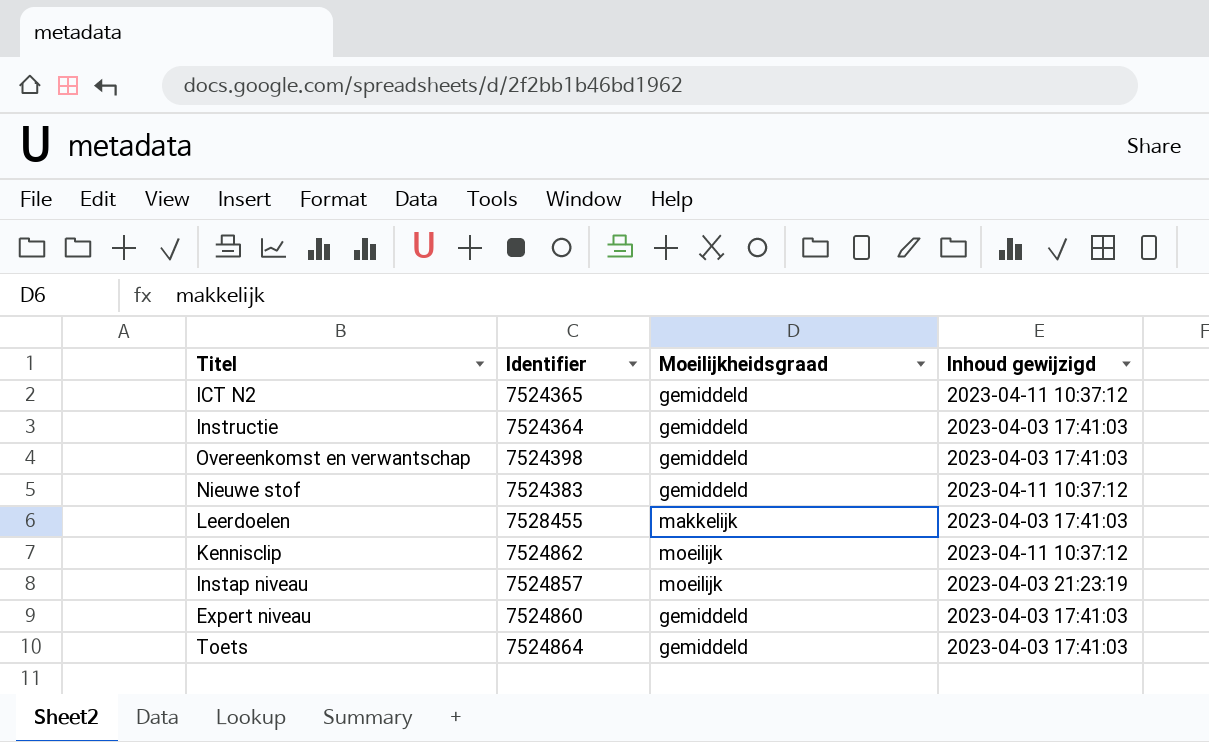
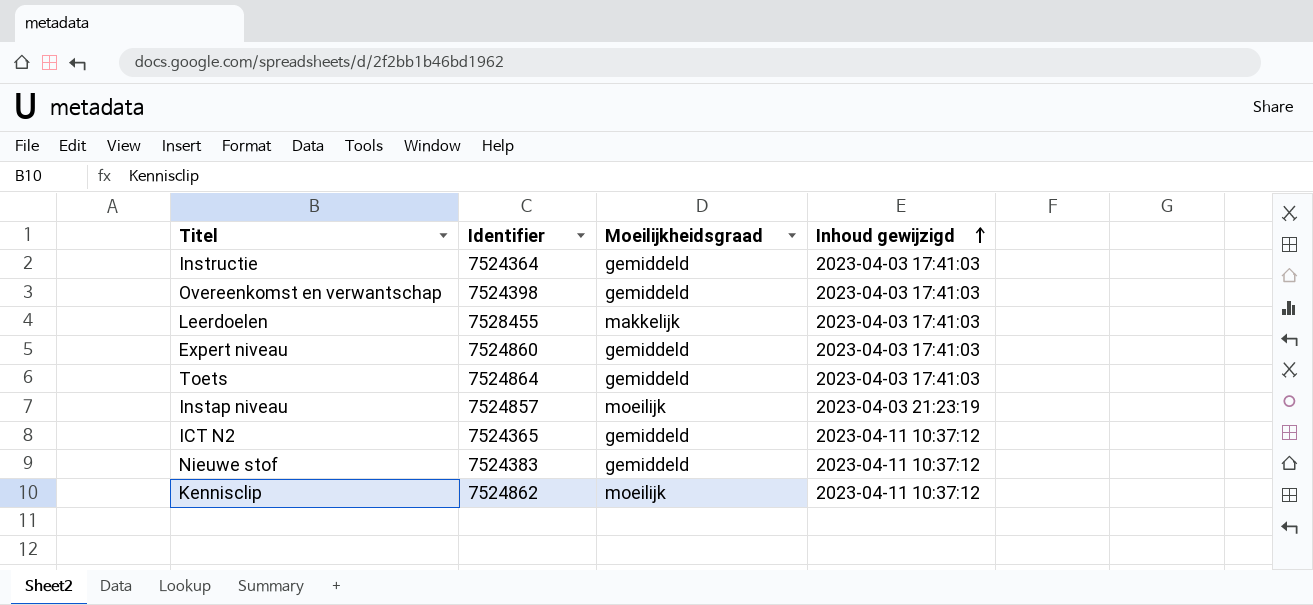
row order: none -> Inhoud gewijzigd ascending

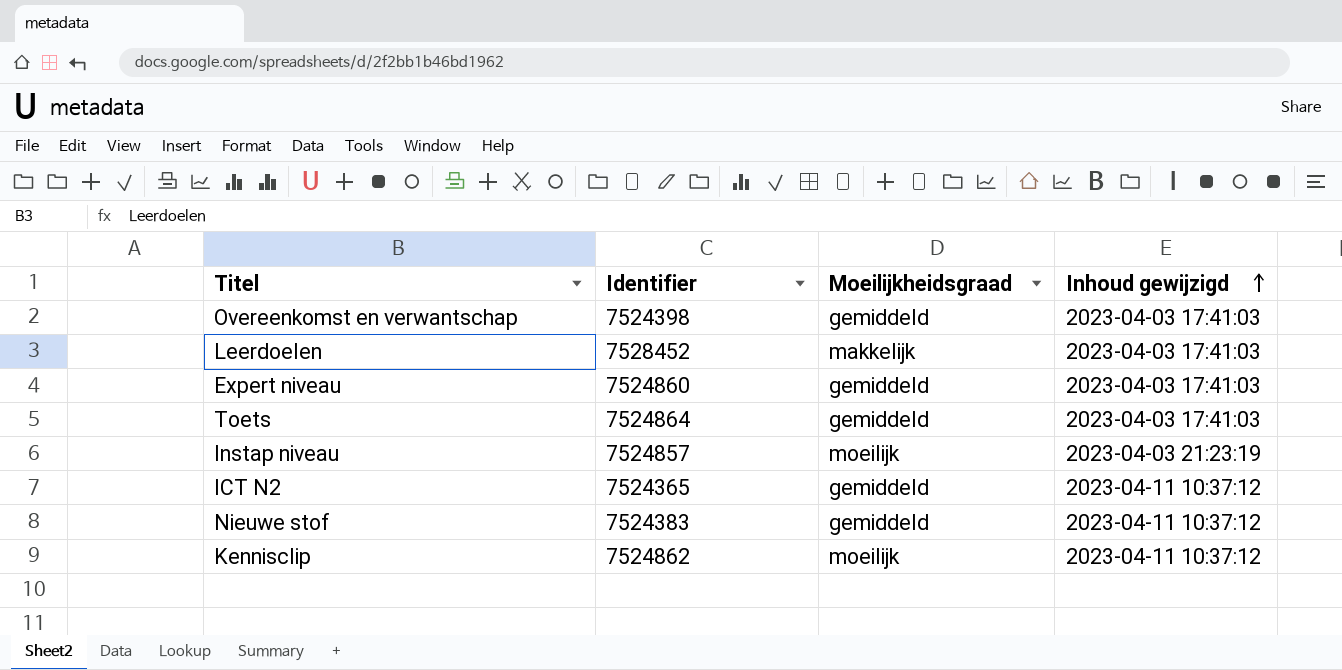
row Instructie: 7524364 | gemiddeld | 2023-04-03 17:41:03 -> none
Leerdoelen | Identifier: 7528455 -> 7528452

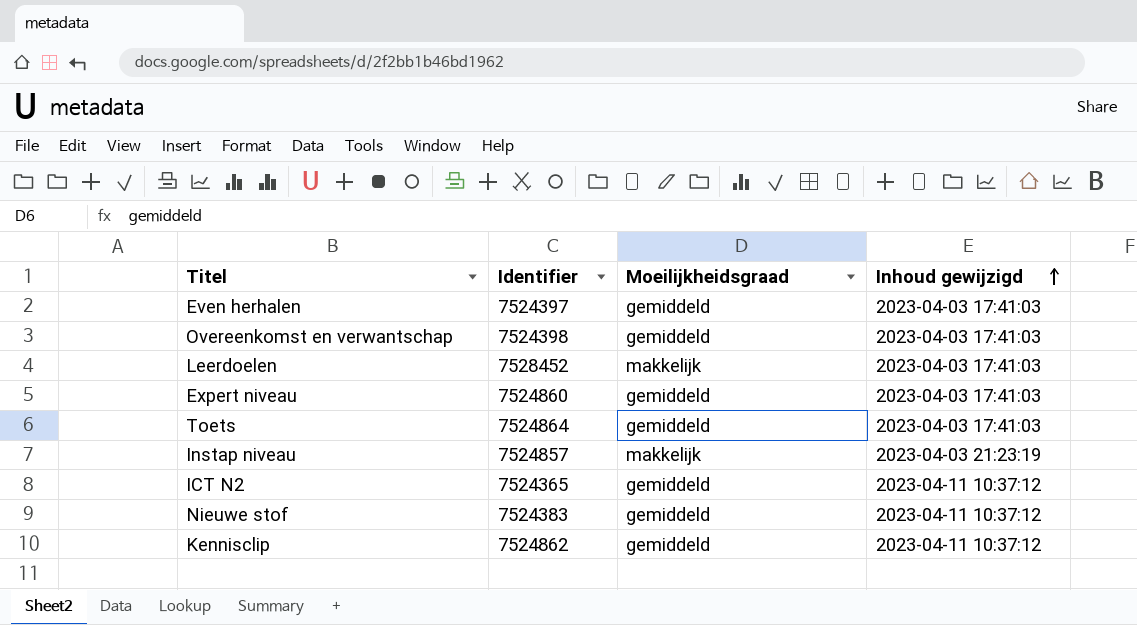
row Even herhalen: none -> 7524397 | gemiddeld | 2023-04-03 17:41:03
Instap niveau | Moeilijkheidsgraad: moeilijk -> makkelijk
Kennisclip | Moeilijkheidsgraad: moeilijk -> gemiddeld

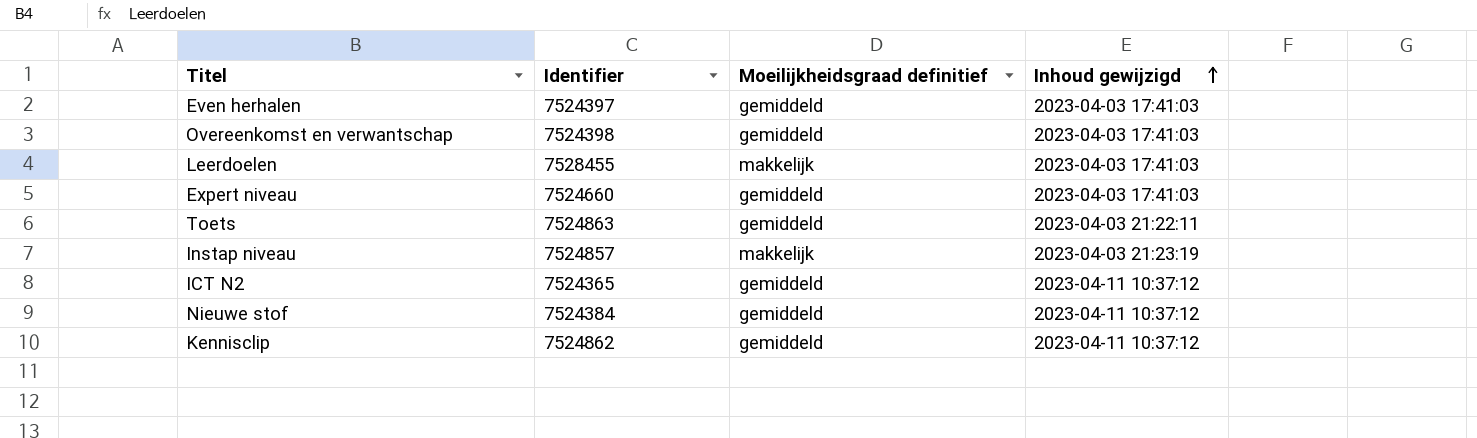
column name: Moeilijkheidsgraad -> Moeilijkheidsgraad definitief
Leerdoelen | Identifier: 7528452 -> 7528455
Expert niveau | Identifier: 7524860 -> 7524660
Toets | Identifier: 7524864 -> 7524863
Toets | Inhoud gewijzigd: 2023-04-03 17:41:03 -> 2023-04-03 21:22:11
Nieuwe stof | Identifier: 7524383 -> 7524384

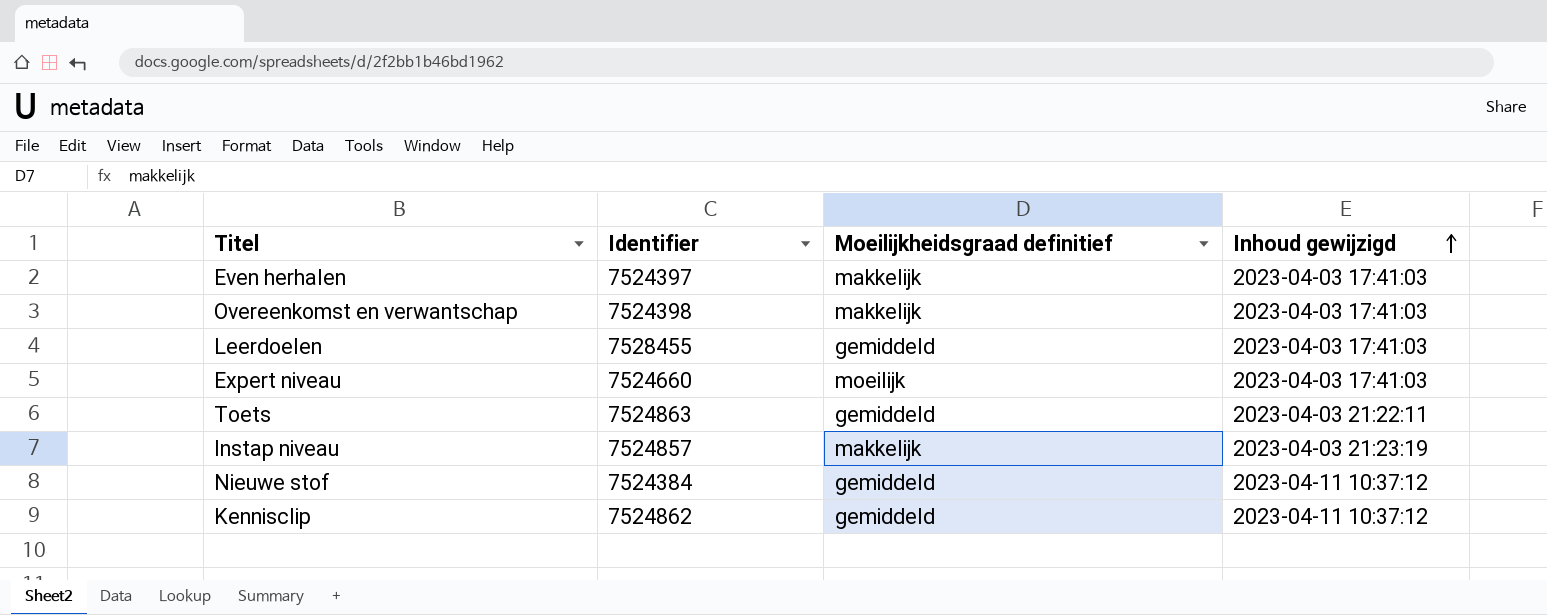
row ICT N2: 7524365 | gemiddeld | 2023-04-11 10:37:12 -> none
Even herhalen | Moeilijkheidsgraad definitief: gemiddeld -> makkelijk
Overeenkomst en verwantschap | Moeilijkheidsgraad definitief: gemiddeld -> makkelijk
Leerdoelen | Moeilijkheidsgraad definitief: makkelijk -> gemiddeld
Expert niveau | Moeilijkheidsgraad definitief: gemiddeld -> moeilijk

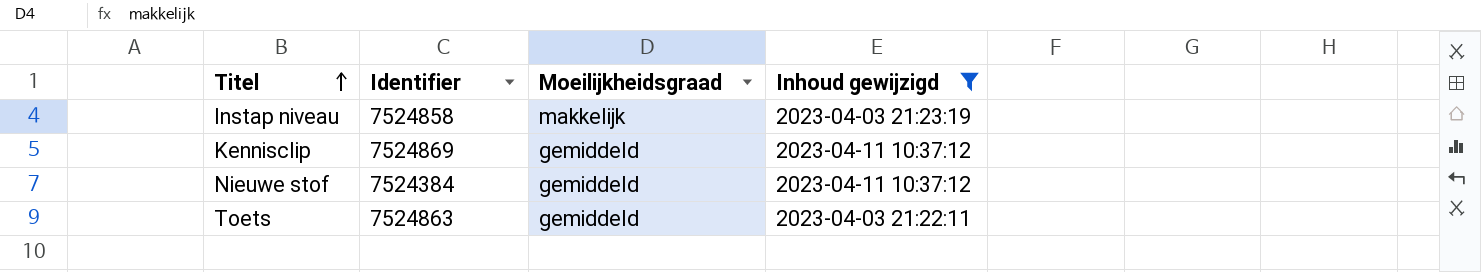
filter: none -> Inhoud gewijzigd != 2023-04-03 17:41:03
row order: Inhoud gewijzigd ascending -> Titel ascending
column name: Moeilijkheidsgraad definitief -> Moeilijkheidsgraad
Instap niveau | Identifier: 7524857 -> 7524858
Kennisclip | Identifier: 7524862 -> 7524869

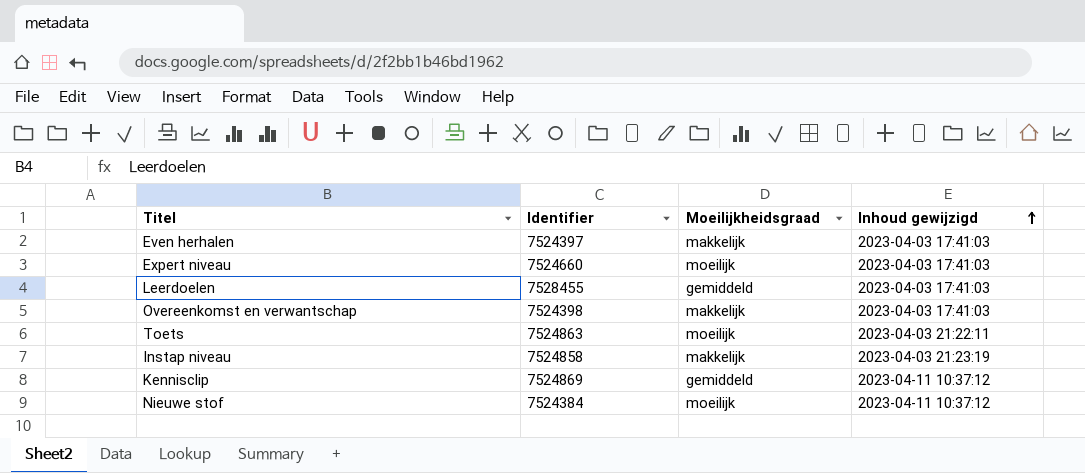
filter: Inhoud gewijzigd != 2023-04-03 17:41:03 -> none
row order: Titel ascending -> Inhoud gewijzigd ascending
Toets | Moeilijkheidsgraad: gemiddeld -> moeilijk
Nieuwe stof | Moeilijkheidsgraad: gemiddeld -> moeilijk

